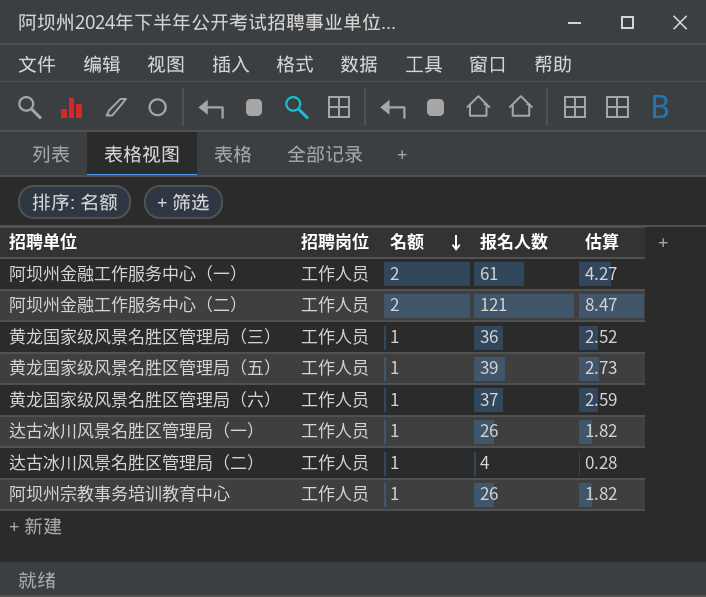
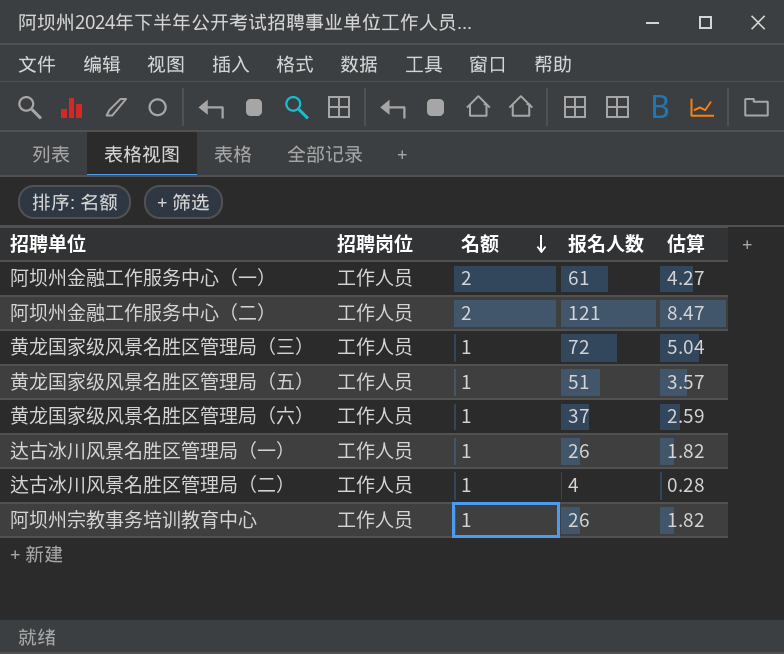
黄龙国家级风景名胜区管理局（三） | 报名人数: 36 -> 72
黄龙国家级风景名胜区管理局（三） | 估算: 2.52 -> 5.04
黄龙国家级风景名胜区管理局（五） | 报名人数: 39 -> 51
黄龙国家级风景名胜区管理局（五） | 估算: 2.73 -> 3.57

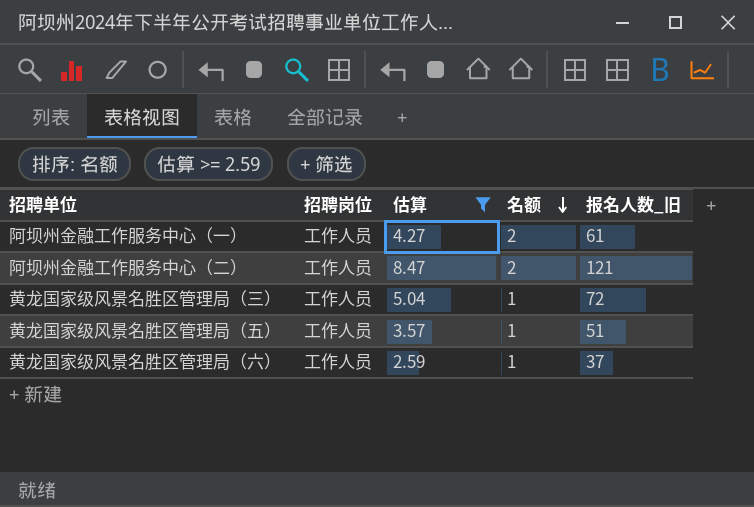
filter: none -> 估算 >= 2.59
column 估算 | position: 5 -> 3
column name: 报名人数 -> 报名人数_旧

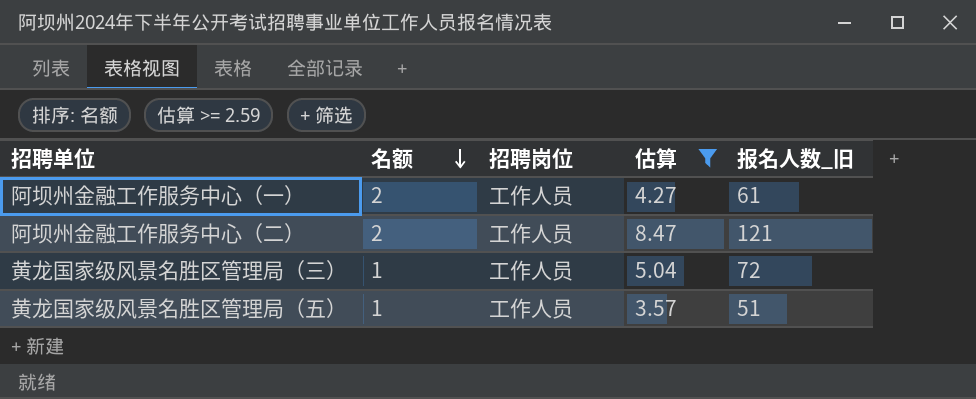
column 名额 | position: 4 -> 2
row 黄龙国家级风景名胜区管理局（六）: 工作人员 | 2.59 | 1 | 37 -> none

